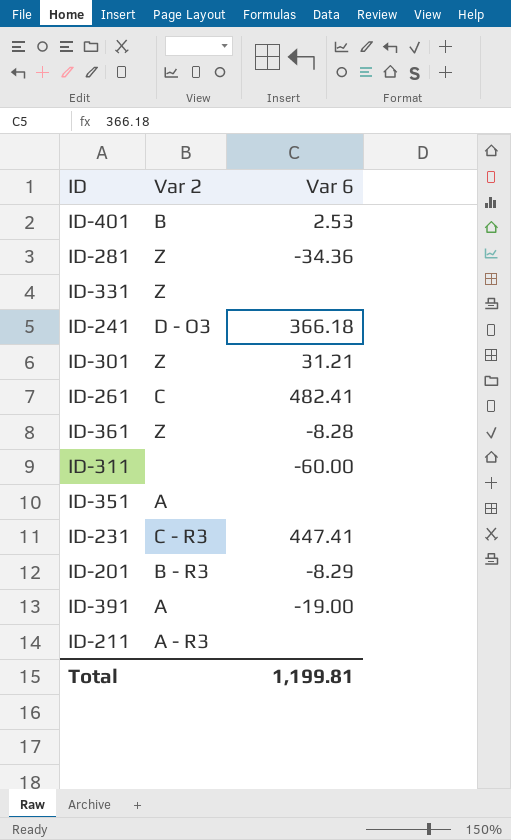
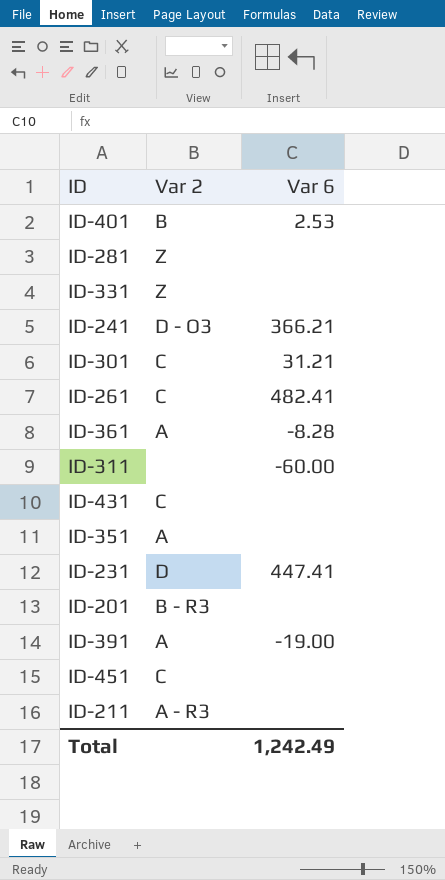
ID-281 | Var 6: -34.36 -> none
ID-241 | Var 6: 366.18 -> 366.21
ID-301 | Var 2: Z -> C
ID-361 | Var 2: Z -> A
row ID-431: none -> C | none
ID-231 | Var 2: C - R3 -> D
ID-201 | Var 6: -8.29 -> none
row ID-451: none -> C | none
Total | Var 6: 1,199.81 -> 1,242.49

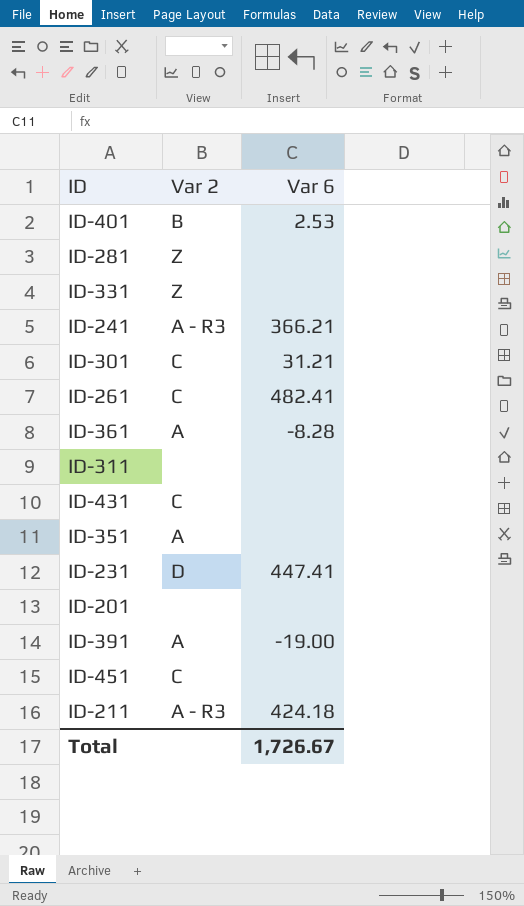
ID-241 | Var 2: D - O3 -> A - R3
ID-311 | Var 6: -60.00 -> none
ID-201 | Var 2: B - R3 -> none
ID-211 | Var 6: none -> 424.18
Total | Var 6: 1,242.49 -> 1,726.67

